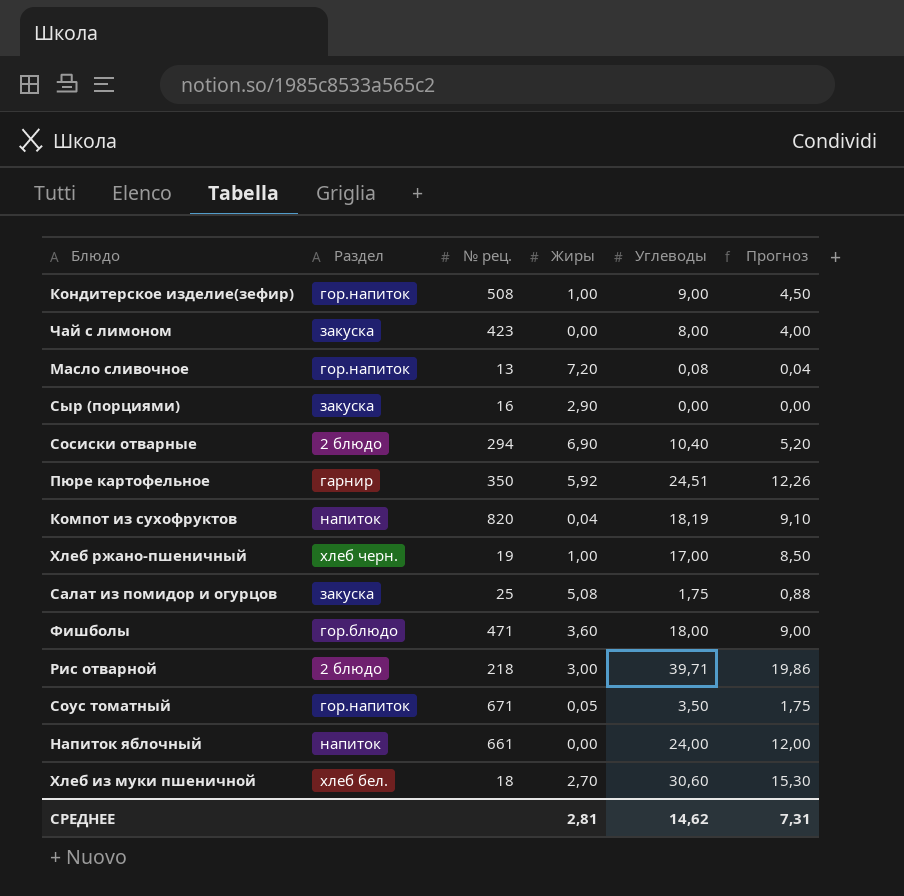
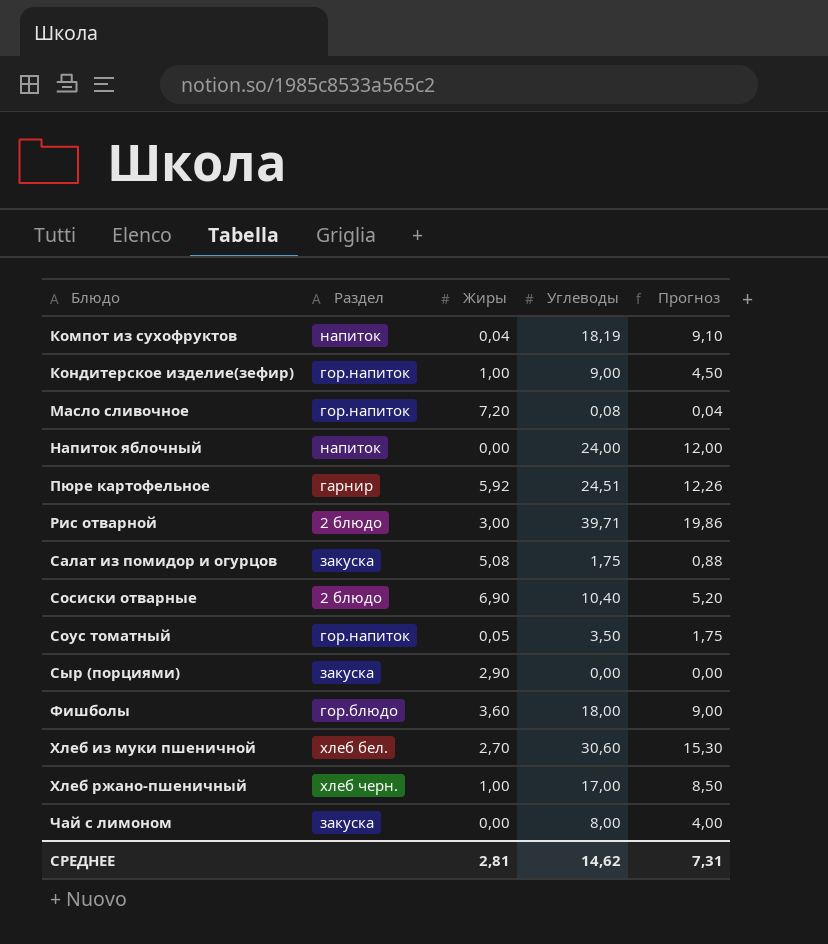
row order: none -> Блюдо ascending
column № рец. | position: 3 -> none

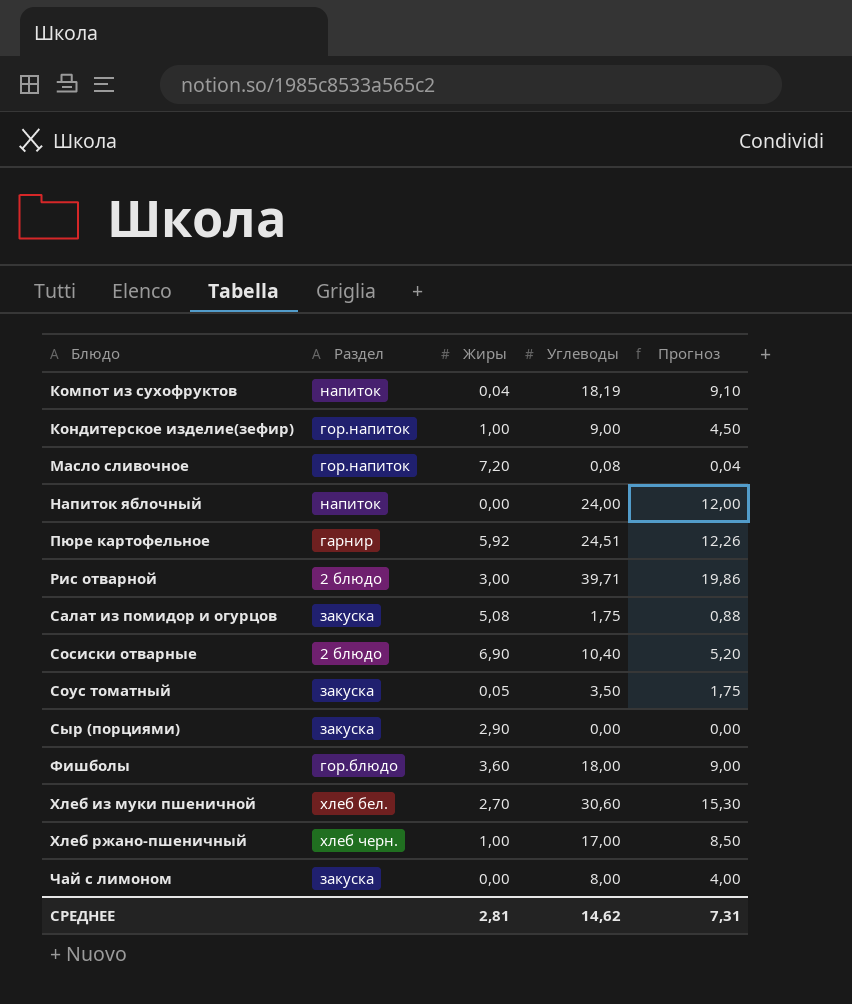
Соус томатный | Раздел: гор.напиток -> закуска

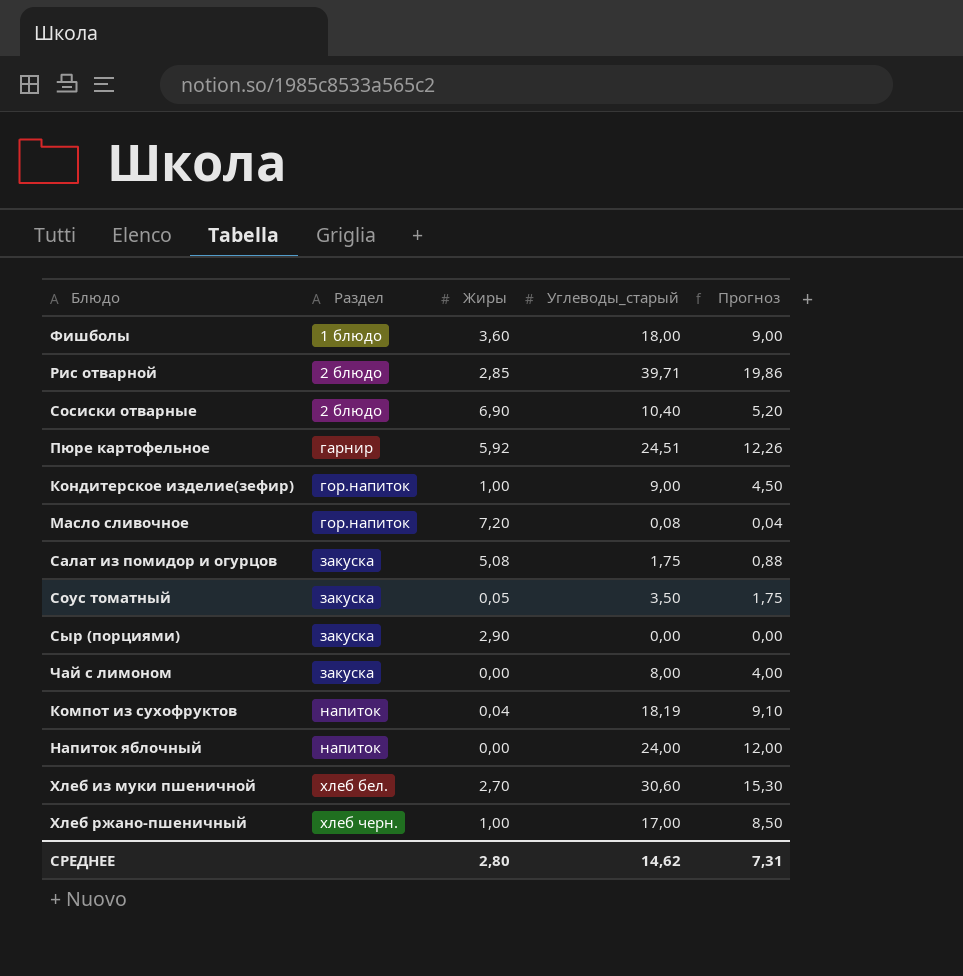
row order: Блюдо ascending -> Раздел ascending
column name: Углеводы -> Углеводы_старый
Фишболы | Раздел: гор.блюдо -> 1 блюдо
Рис отварной | Жиры: 3,00 -> 2,85
СРЕДНЕЕ | Жиры: 2,81 -> 2,80

